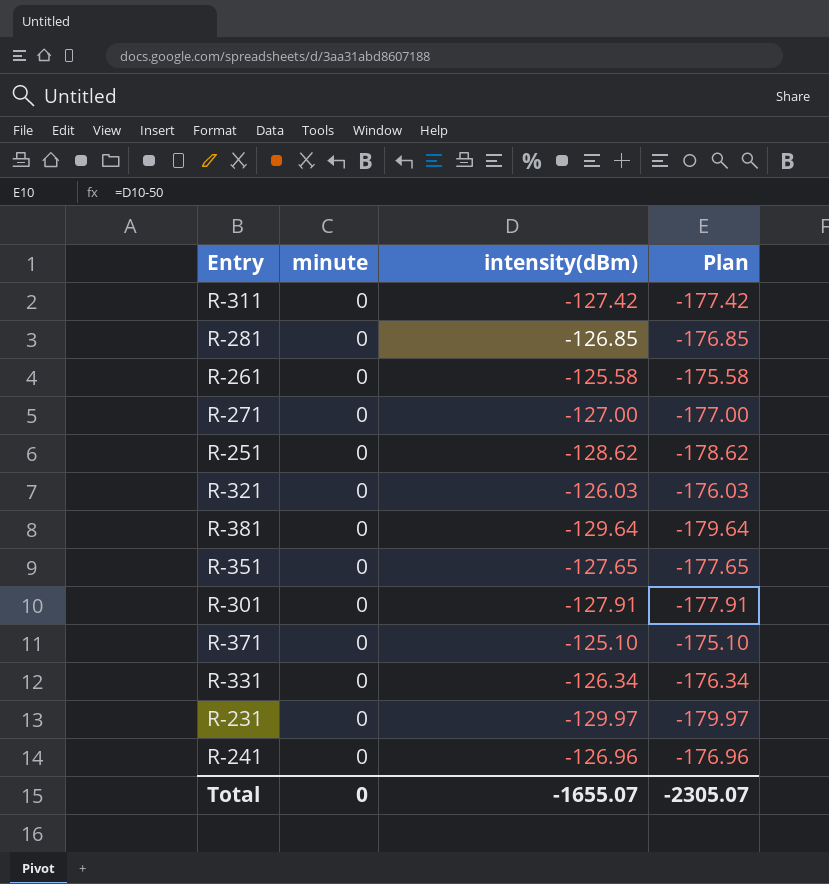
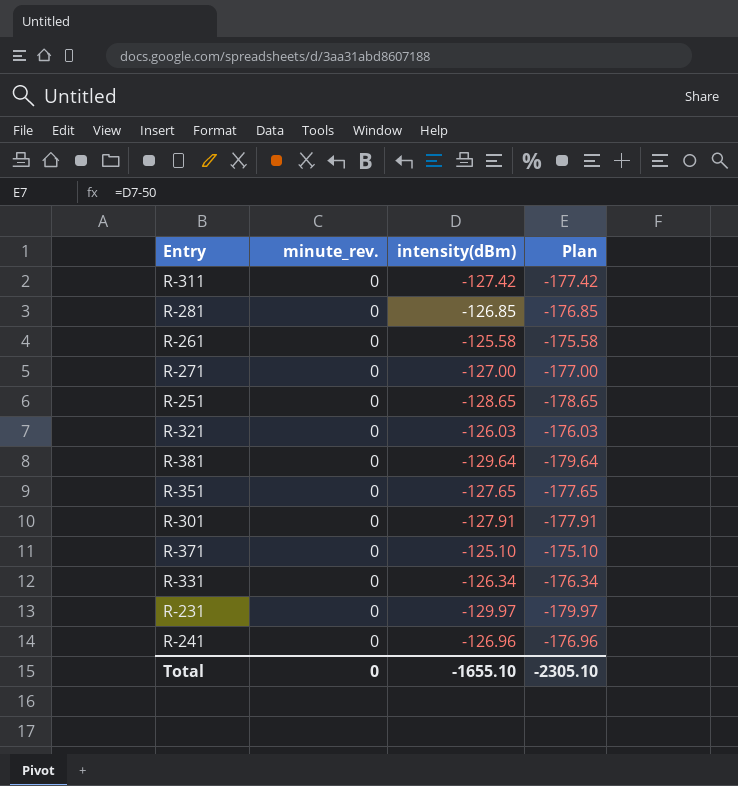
column name: minute -> minute_rev.
R-251 | intensity(dBm): -128.62 -> -128.65
R-251 | Plan: -178.62 -> -178.65
Total | intensity(dBm): -1655.07 -> -1655.10
Total | Plan: -2305.07 -> -2305.10

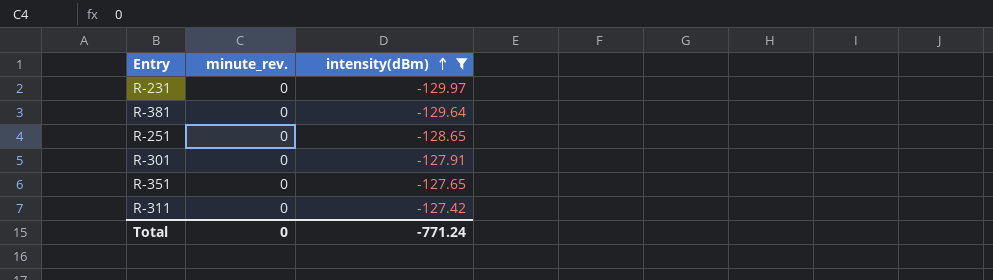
filter: none -> intensity(dBm) <= -127.42
row order: none -> intensity(dBm) ascending
column Plan | formula: [intensity(dBm)] - 50 -> none
Total | intensity(dBm): -1655.10 -> -771.24

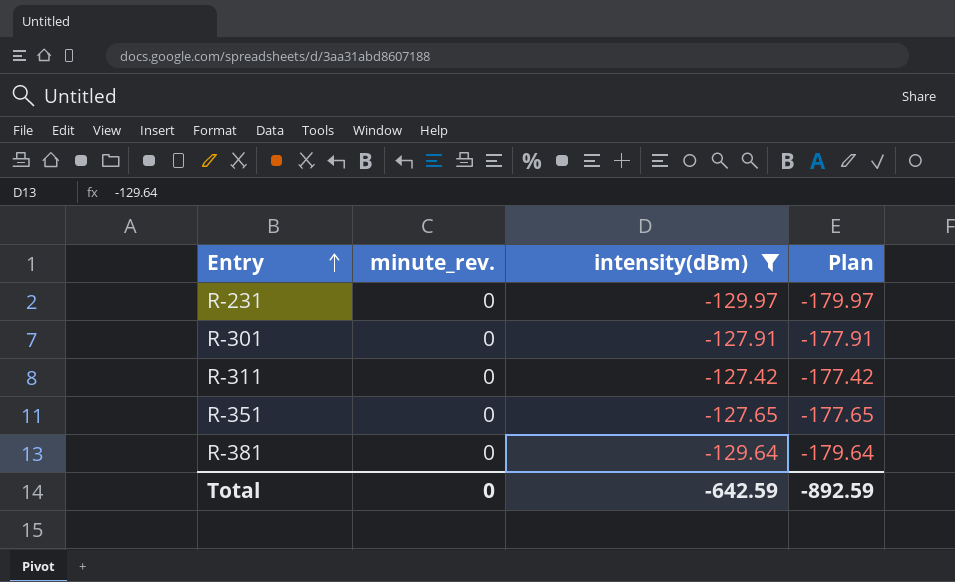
row order: intensity(dBm) ascending -> Entry ascending
column Plan | formula: none -> [intensity(dBm)] - 50
row R-251: 0 | -128.65 -> none
Total | intensity(dBm): -771.24 -> -642.59

